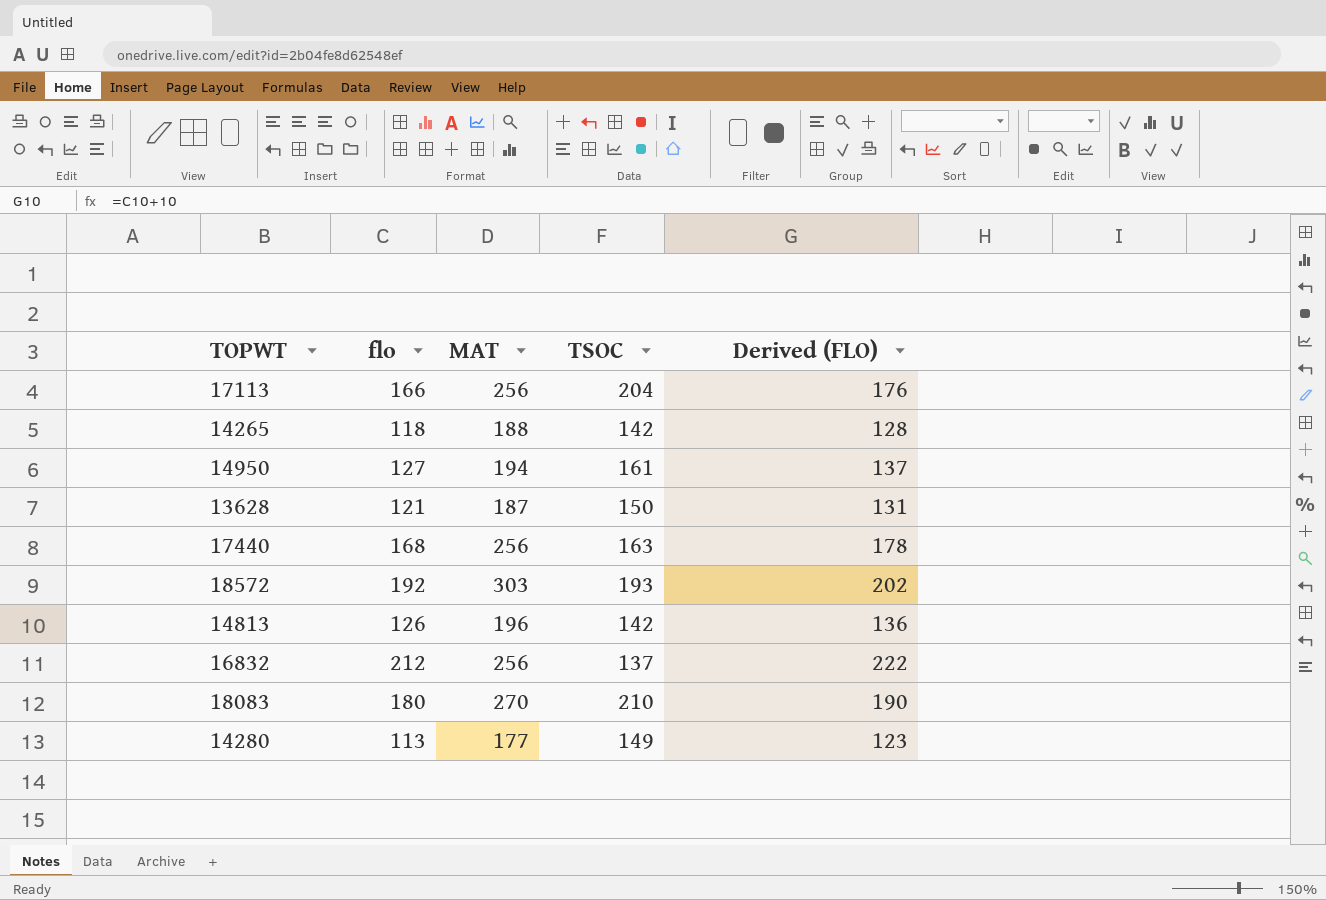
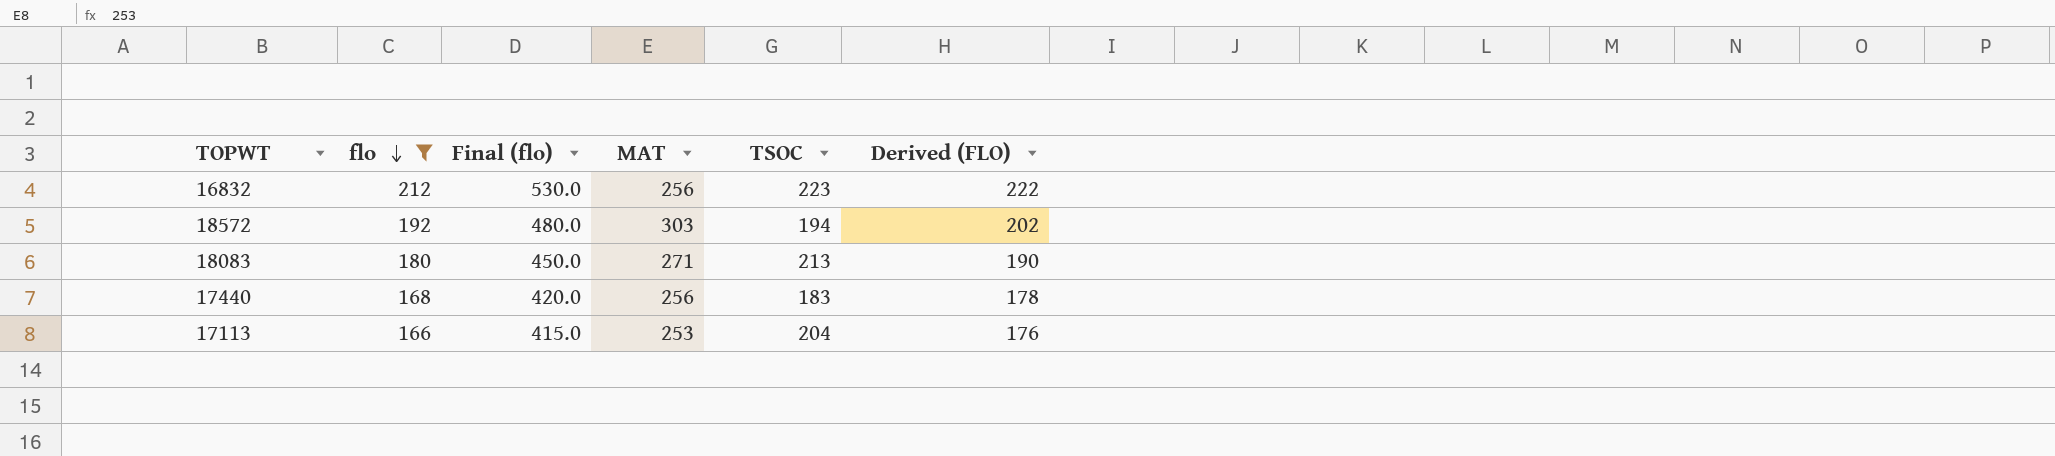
filter: none -> flo >= 166
row order: none -> flo descending
column Final (flo) | formula: none -> [flo] * 2.5
16832 | TSOC: 137 -> 223
18572 | TSOC: 193 -> 194
18083 | MAT: 270 -> 271
18083 | TSOC: 210 -> 213
17440 | TSOC: 163 -> 183
17113 | MAT: 256 -> 253

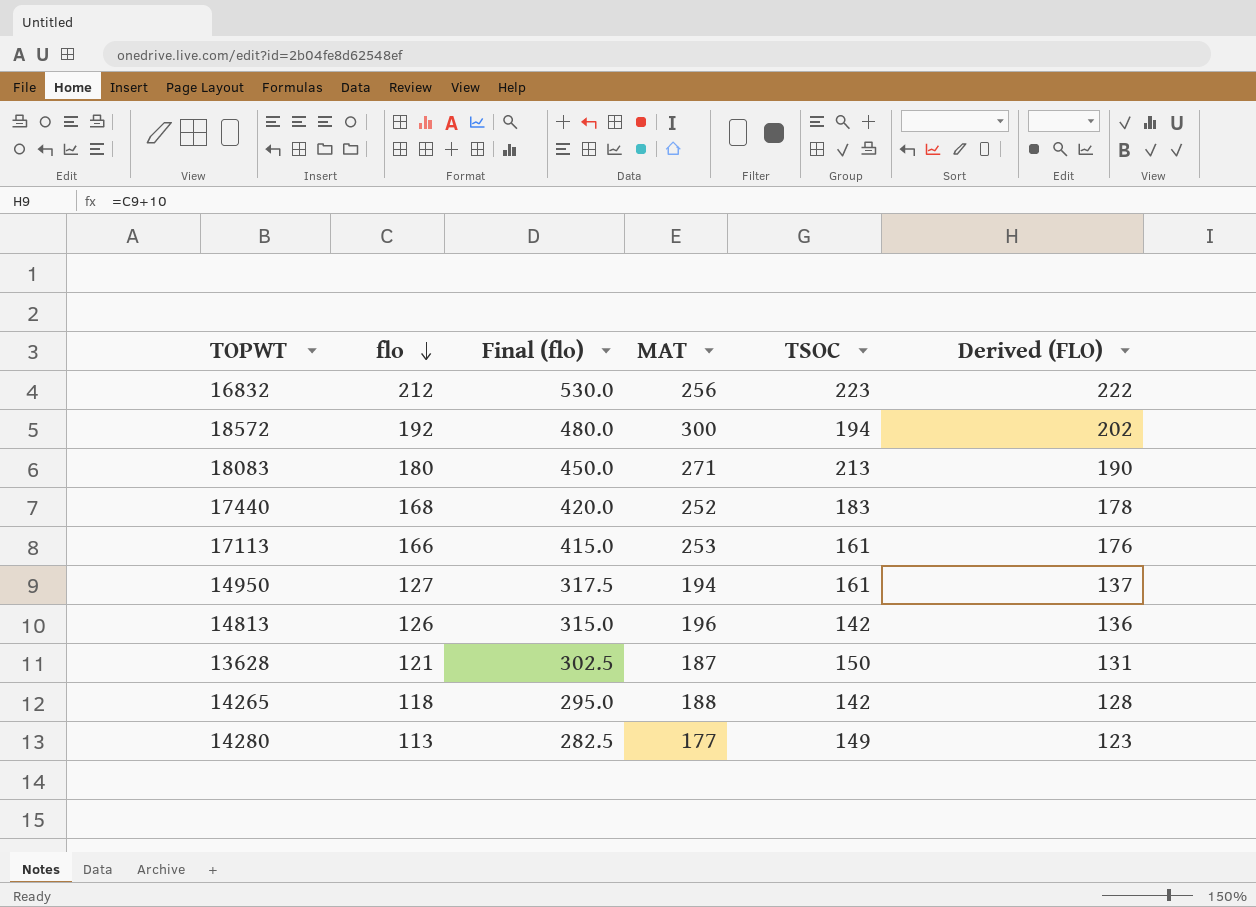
filter: flo >= 166 -> none
18572 | MAT: 303 -> 300
17440 | MAT: 256 -> 252
17113 | TSOC: 204 -> 161

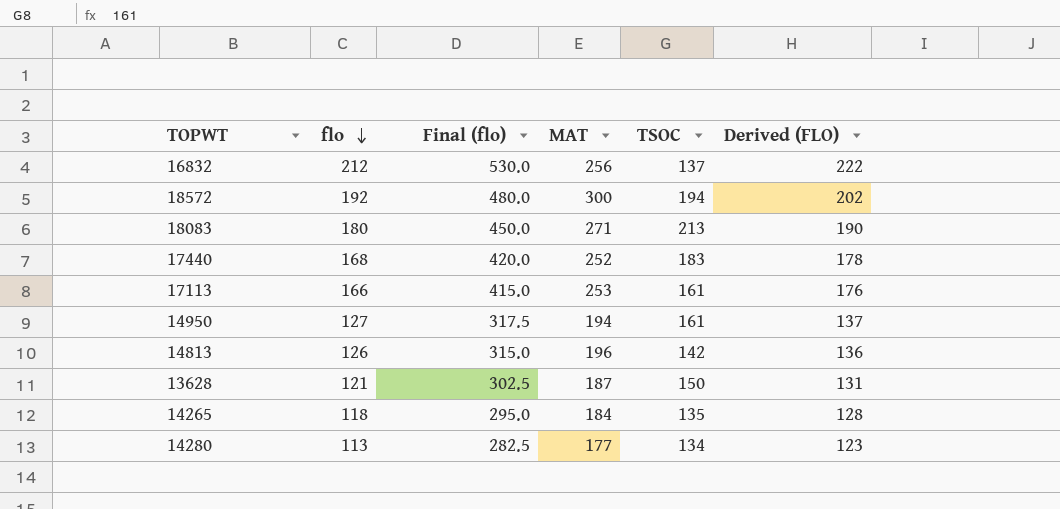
16832 | TSOC: 223 -> 137
14265 | MAT: 188 -> 184
14265 | TSOC: 142 -> 135
14280 | TSOC: 149 -> 134

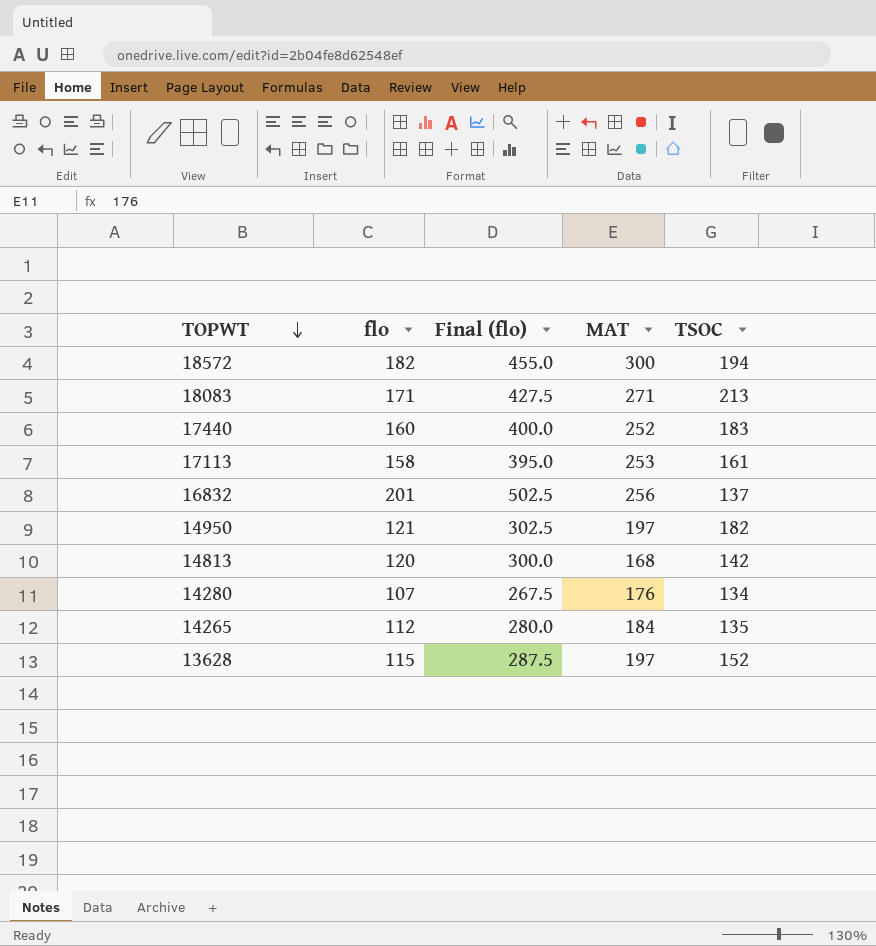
row order: flo descending -> TOPWT descending
column Derived (FLO) | formula: [flo] + 10 -> none
18572 | flo: 192 -> 182
18572 | Final (flo): 480.0 -> 455.0
18083 | flo: 180 -> 171
18083 | Final (flo): 450.0 -> 427.5
17440 | flo: 168 -> 160
17440 | Final (flo): 420.0 -> 400.0
17113 | flo: 166 -> 158
17113 | Final (flo): 415.0 -> 395.0
16832 | flo: 212 -> 201
16832 | Final (flo): 530.0 -> 502.5
14950 | flo: 127 -> 121
14950 | Final (flo): 317.5 -> 302.5
14950 | MAT: 194 -> 197
14950 | TSOC: 161 -> 182
14813 | flo: 126 -> 120
14813 | Final (flo): 315.0 -> 300.0
14813 | MAT: 196 -> 168
14280 | flo: 113 -> 107
14280 | Final (flo): 282.5 -> 267.5
14280 | MAT: 177 -> 176
14265 | flo: 118 -> 112
14265 | Final (flo): 295.0 -> 280.0
13628 | flo: 121 -> 115
13628 | Final (flo): 302.5 -> 287.5
13628 | MAT: 187 -> 197
13628 | TSOC: 150 -> 152

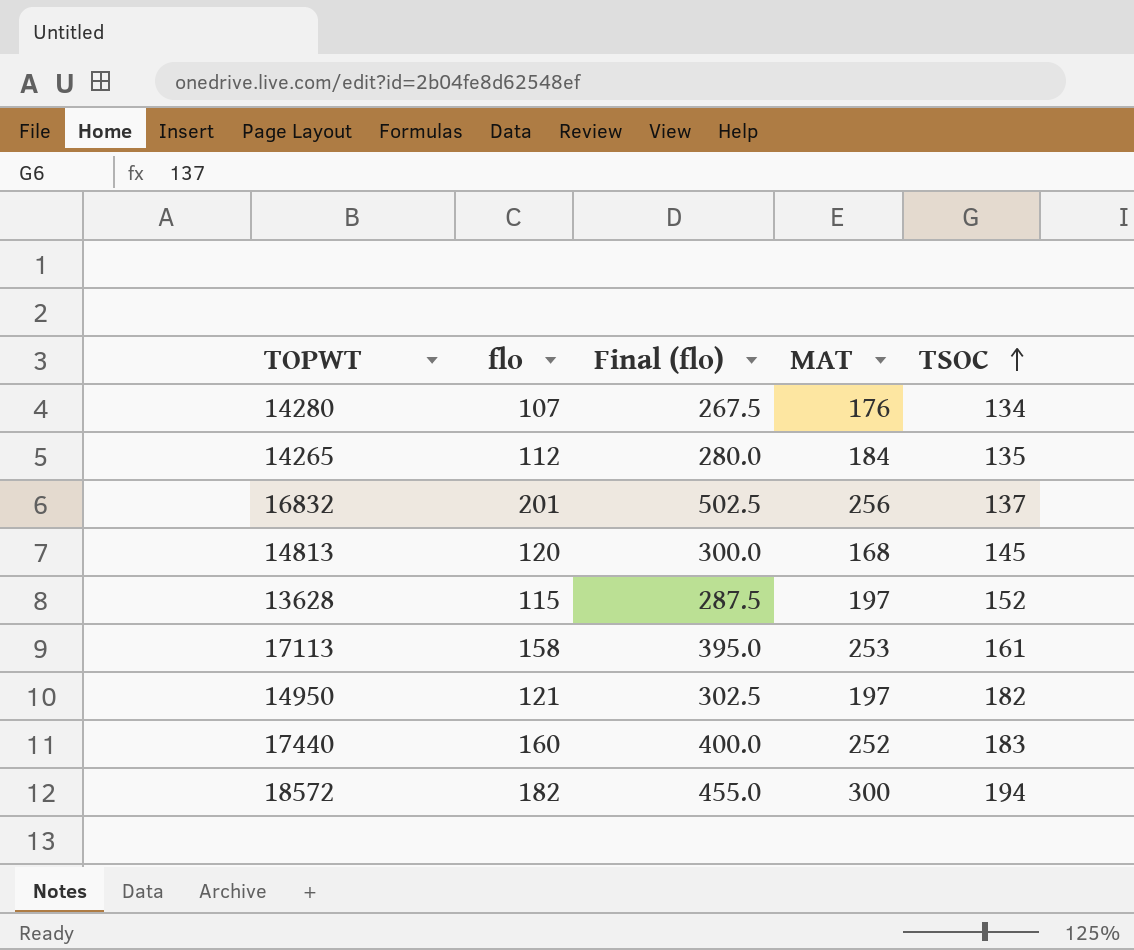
row order: TOPWT descending -> TSOC ascending
row 18083: 171 | 427.5 | 271 | 213 -> none
14813 | TSOC: 142 -> 145

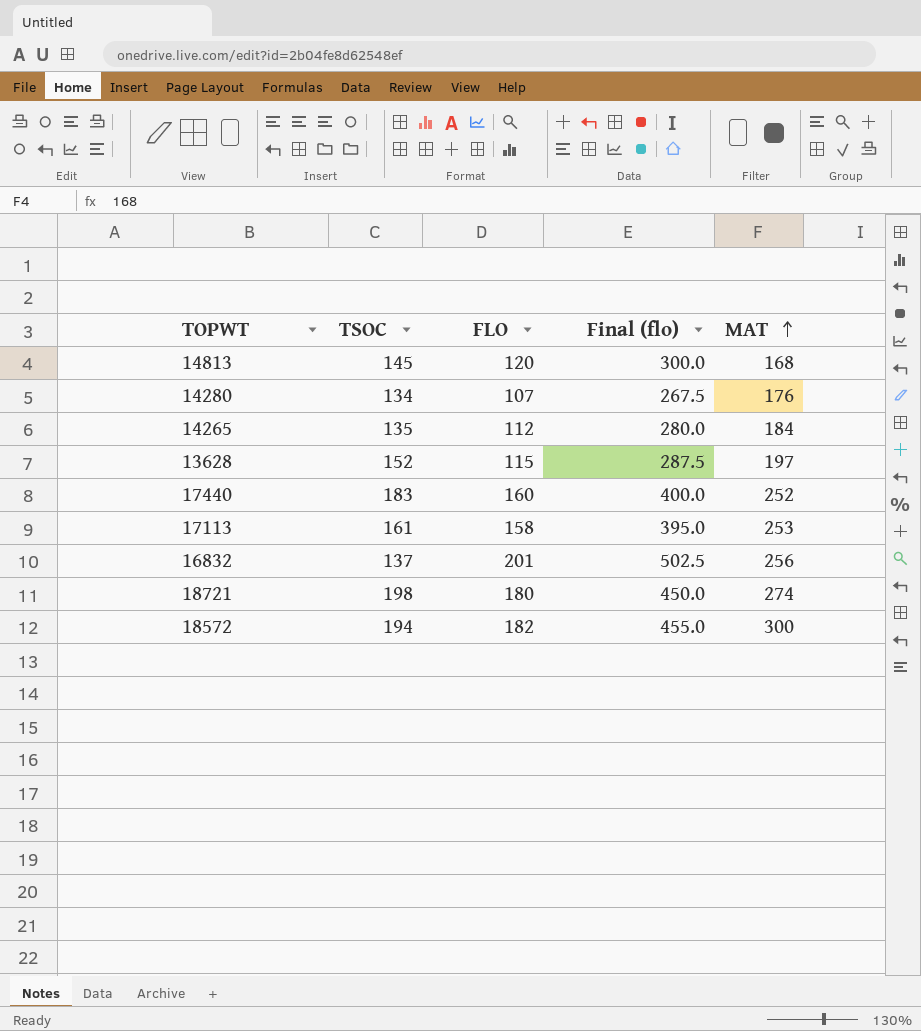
row order: TSOC ascending -> MAT ascending
column TSOC | position: 5 -> 2
column name: flo -> FLO
row 14950: 121 | 302.5 | 197 | 182 -> none
row 18721: none -> 198 | 180 | 450.0 | 274

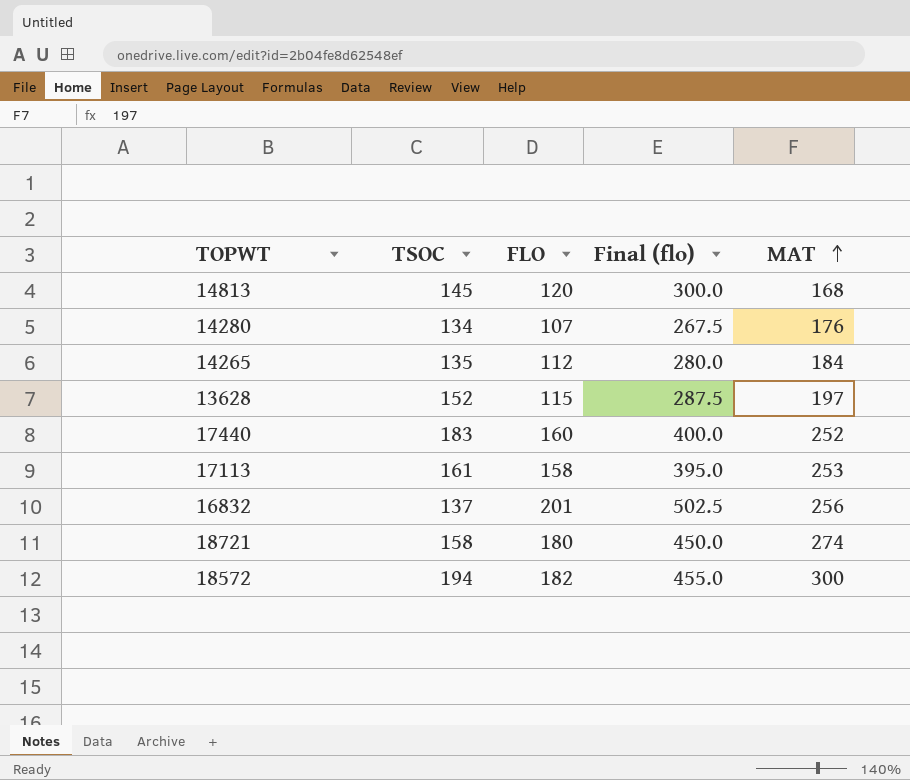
18721 | TSOC: 198 -> 158

